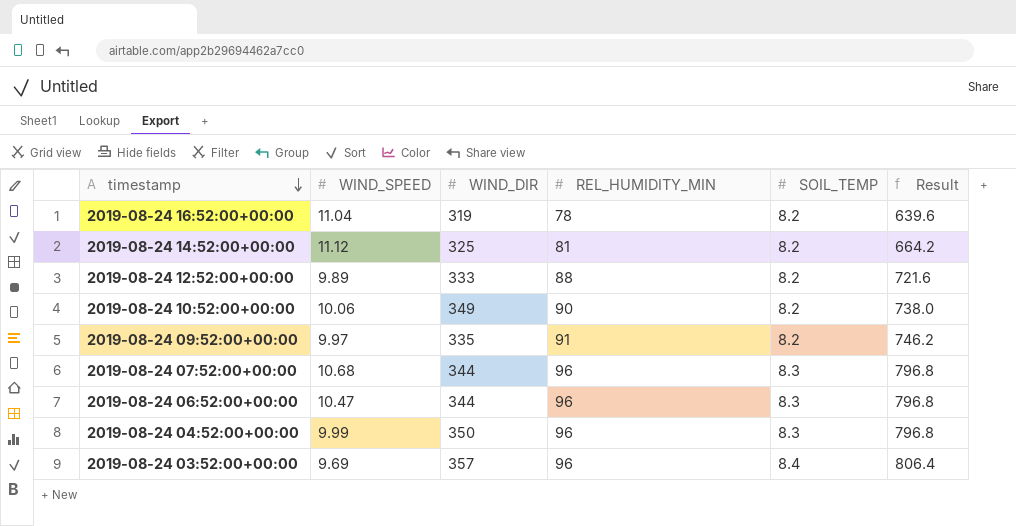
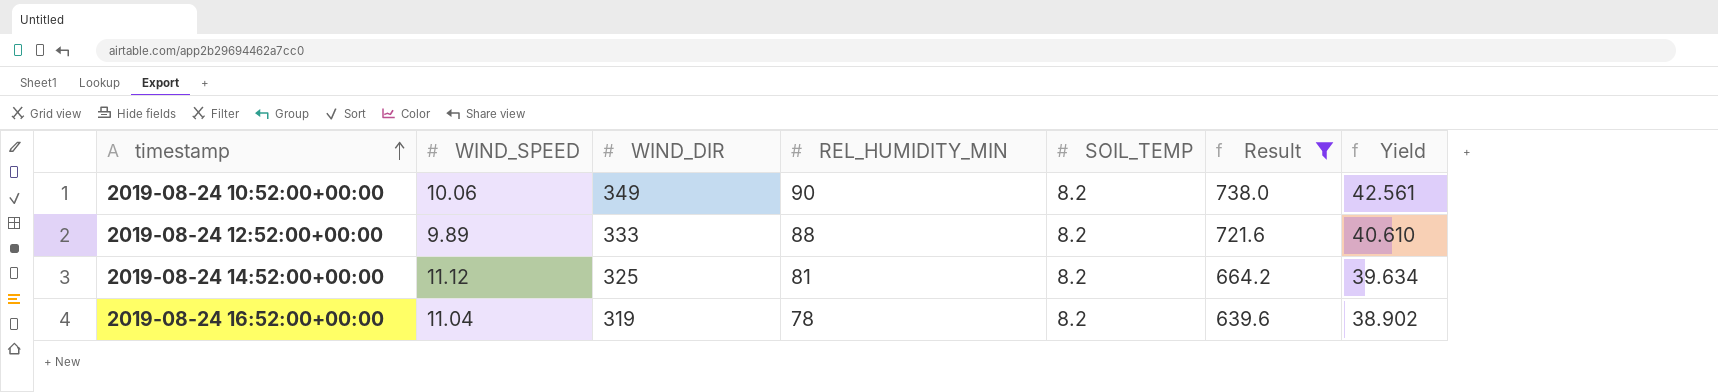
filter: none -> Result <= 738.0
row order: timestamp descending -> timestamp ascending
column Yield | formula: none -> [WIND_DIR] / [SOIL_TEMP]

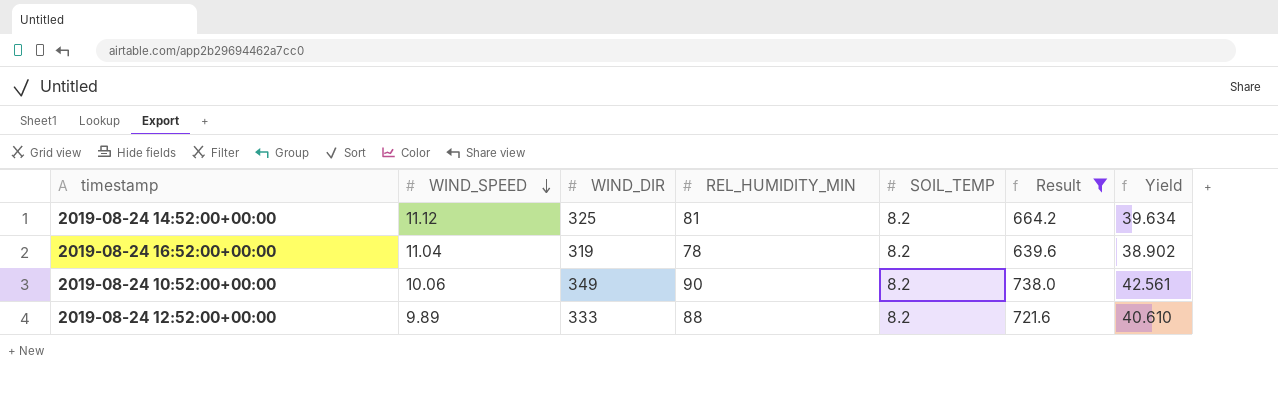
row order: timestamp ascending -> WIND_SPEED descending

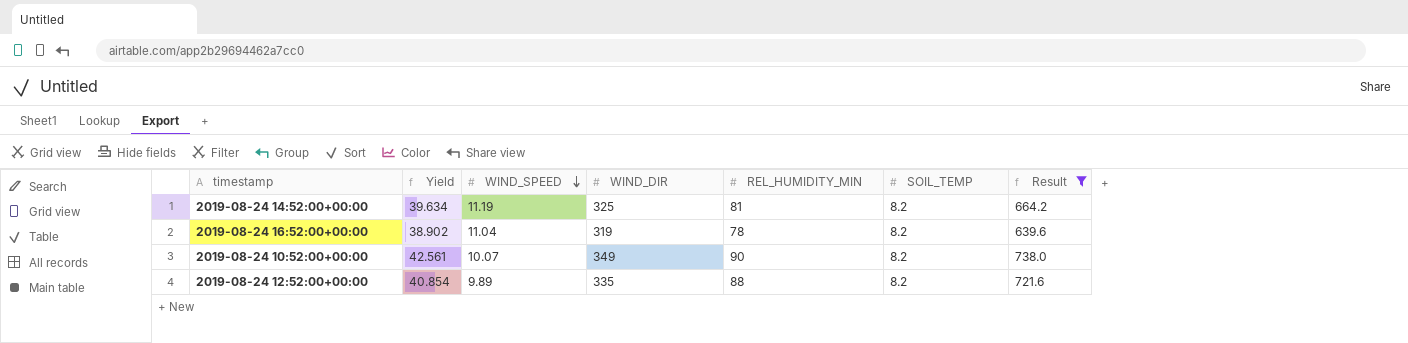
column Yield | position: 7 -> 2
2019-08-24 14:52:00+00:00 | WIND_SPEED: 11.12 -> 11.19
2019-08-24 10:52:00+00:00 | WIND_SPEED: 10.06 -> 10.07
2019-08-24 12:52:00+00:00 | Yield: 40.610 -> 40.854
2019-08-24 12:52:00+00:00 | WIND_DIR: 333 -> 335

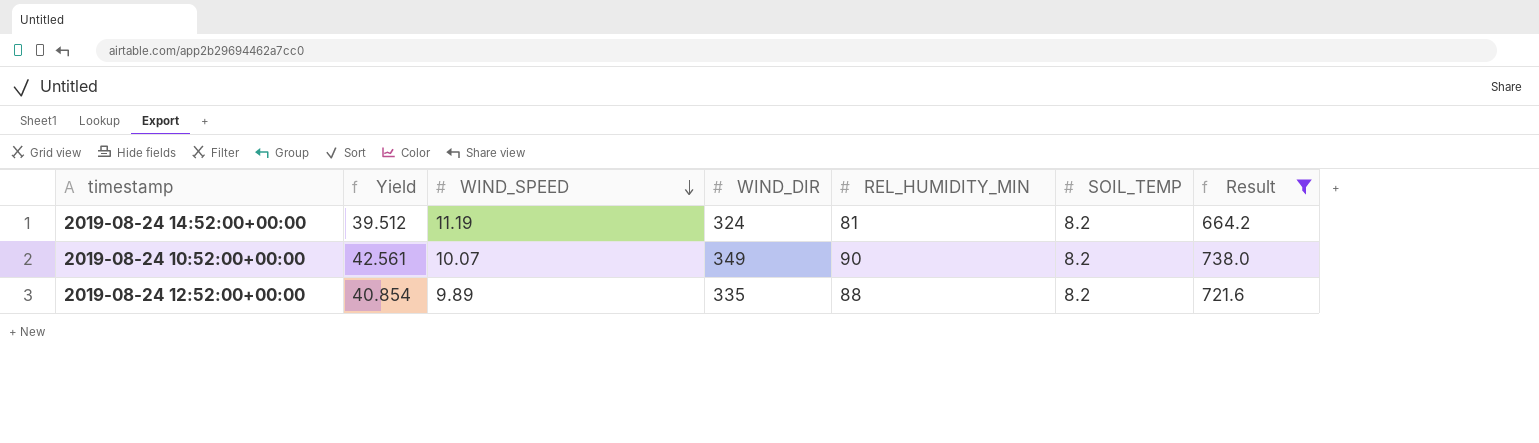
row 2019-08-24 16:52:00+00:00: 38.902 | 11.04 | 319 | 78 | 8.2 | 639.6 -> none
2019-08-24 14:52:00+00:00 | Yield: 39.634 -> 39.512
2019-08-24 14:52:00+00:00 | WIND_DIR: 325 -> 324

